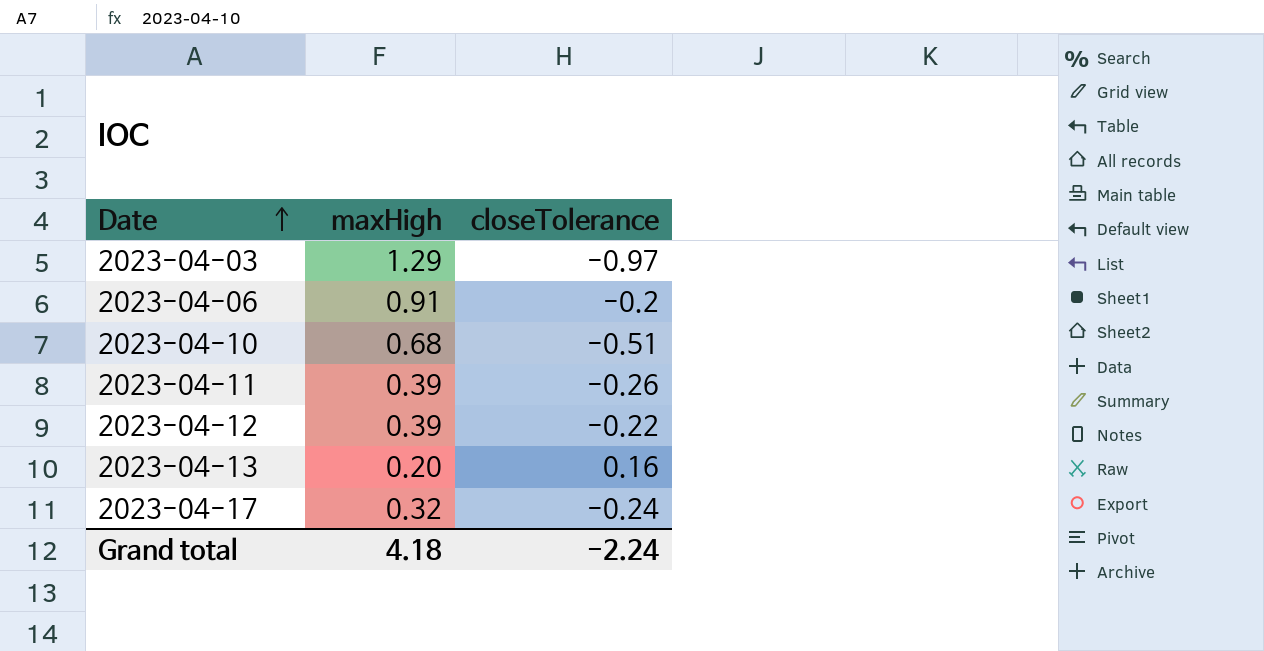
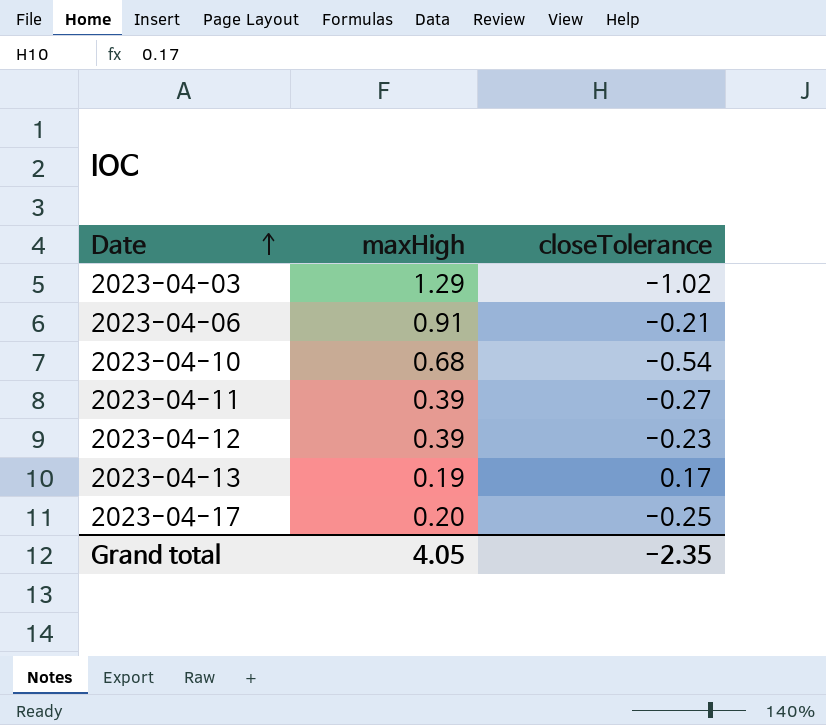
2023-04-03 | closeTolerance: -0.97 -> -1.02
2023-04-06 | closeTolerance: -0.2 -> -0.21
2023-04-10 | closeTolerance: -0.51 -> -0.54
2023-04-11 | closeTolerance: -0.26 -> -0.27
2023-04-12 | closeTolerance: -0.22 -> -0.23
2023-04-13 | maxHigh: 0.20 -> 0.19
2023-04-13 | closeTolerance: 0.16 -> 0.17
2023-04-17 | maxHigh: 0.32 -> 0.20
2023-04-17 | closeTolerance: -0.24 -> -0.25
Grand total | maxHigh: 4.18 -> 4.05
Grand total | closeTolerance: -2.24 -> -2.35

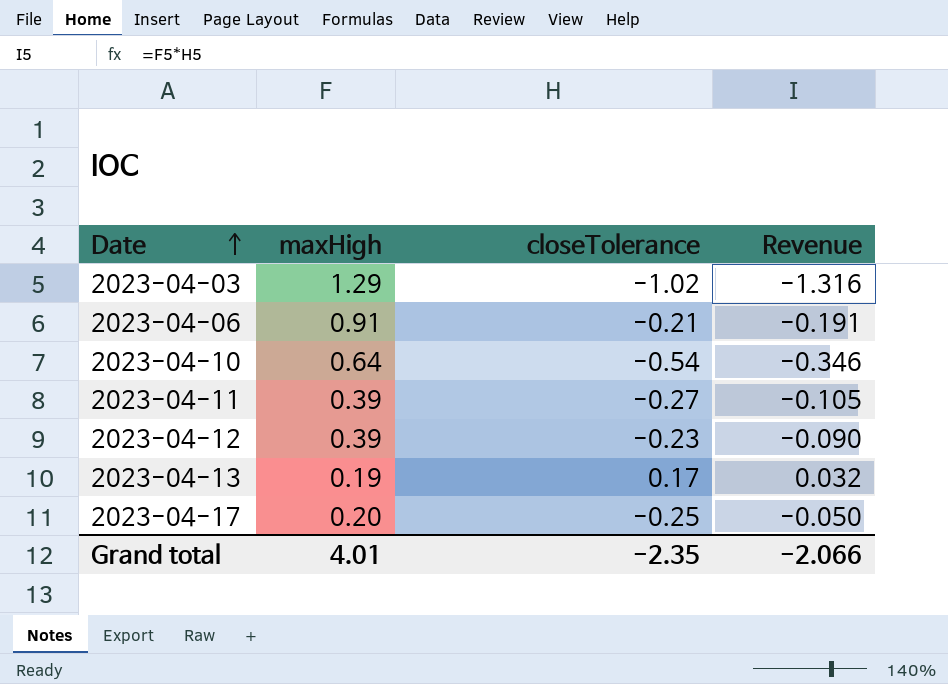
column Revenue | formula: none -> [maxHigh] * [closeTolerance]
2023-04-10 | maxHigh: 0.68 -> 0.64
Grand total | maxHigh: 4.05 -> 4.01

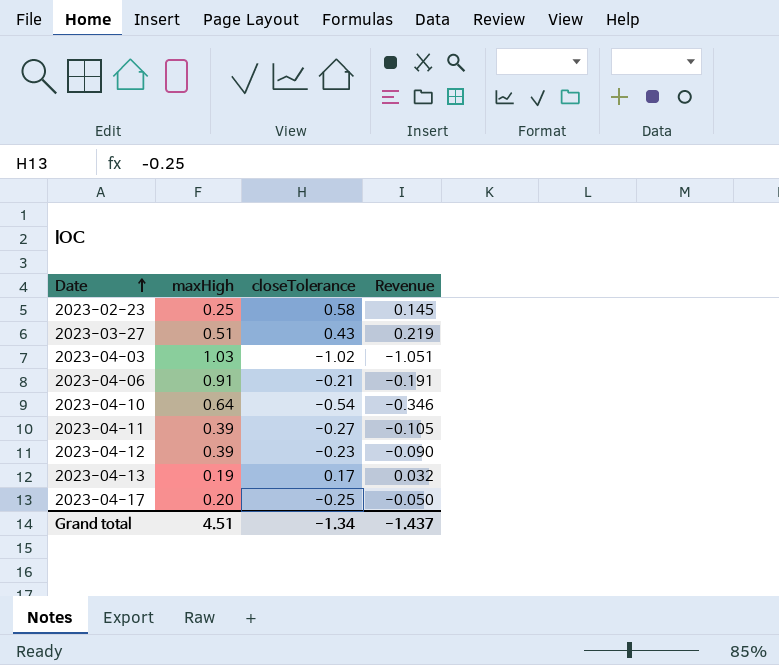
row 2023-02-23: none -> 0.25 | 0.58 | 0.145
row 2023-03-27: none -> 0.51 | 0.43 | 0.219
2023-04-03 | maxHigh: 1.29 -> 1.03
2023-04-03 | Revenue: -1.316 -> -1.051
Grand total | maxHigh: 4.01 -> 4.51
Grand total | closeTolerance: -2.35 -> -1.34
Grand total | Revenue: -2.066 -> -1.437

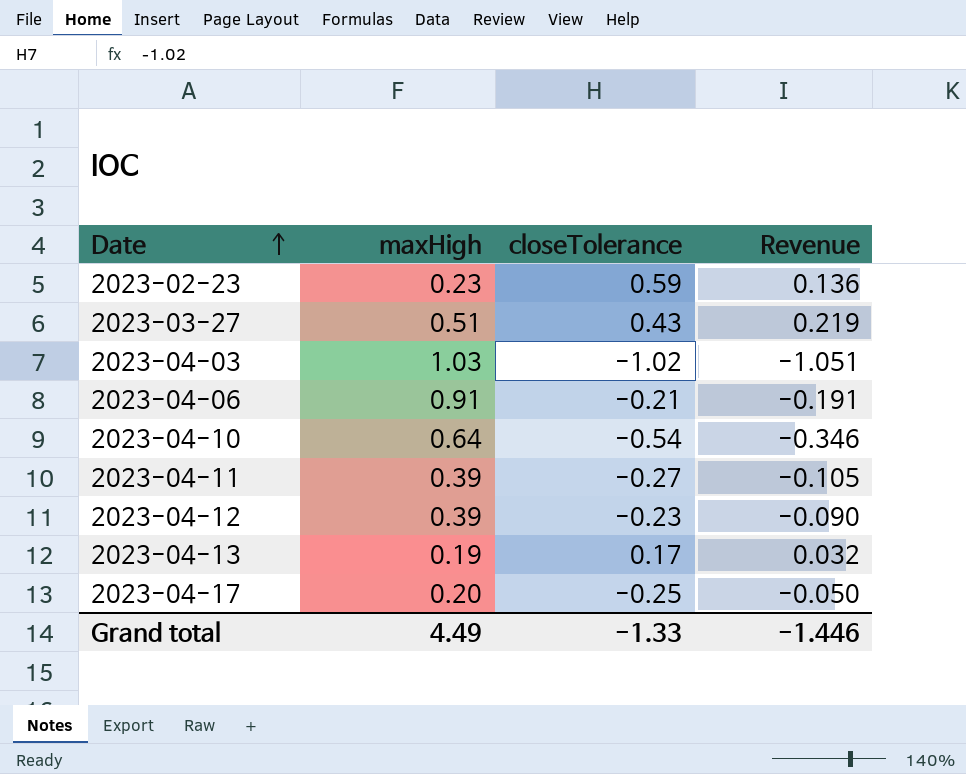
2023-02-23 | maxHigh: 0.25 -> 0.23
2023-02-23 | closeTolerance: 0.58 -> 0.59
2023-02-23 | Revenue: 0.145 -> 0.136
Grand total | maxHigh: 4.51 -> 4.49
Grand total | closeTolerance: -1.34 -> -1.33
Grand total | Revenue: -1.437 -> -1.446

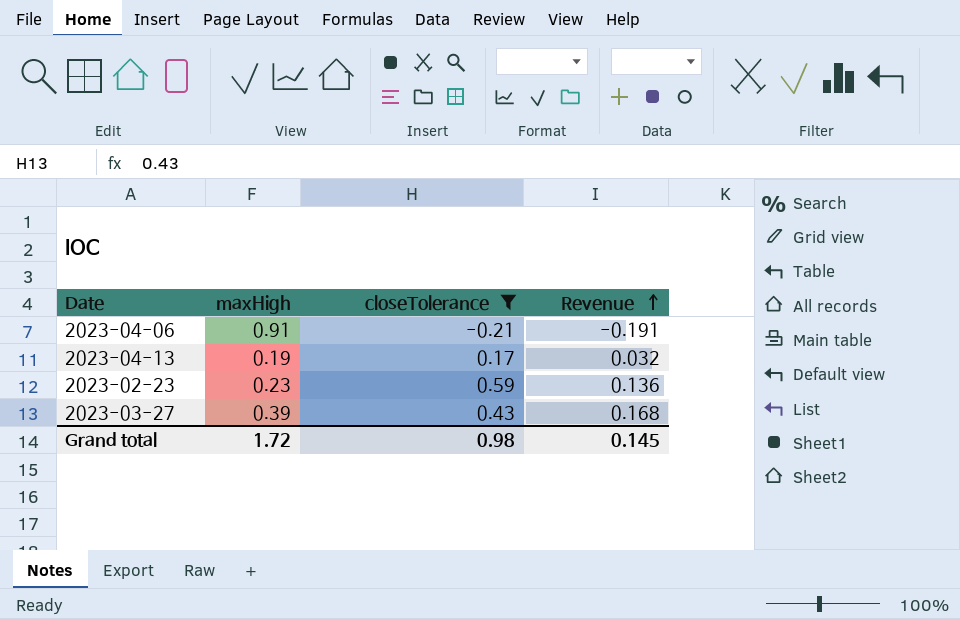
filter: none -> closeTolerance >= -0.21
row order: Date ascending -> Revenue ascending
2023-03-27 | maxHigh: 0.51 -> 0.39
2023-03-27 | Revenue: 0.219 -> 0.168
Grand total | maxHigh: 4.49 -> 1.72
Grand total | closeTolerance: -1.33 -> 0.98
Grand total | Revenue: -1.446 -> 0.145

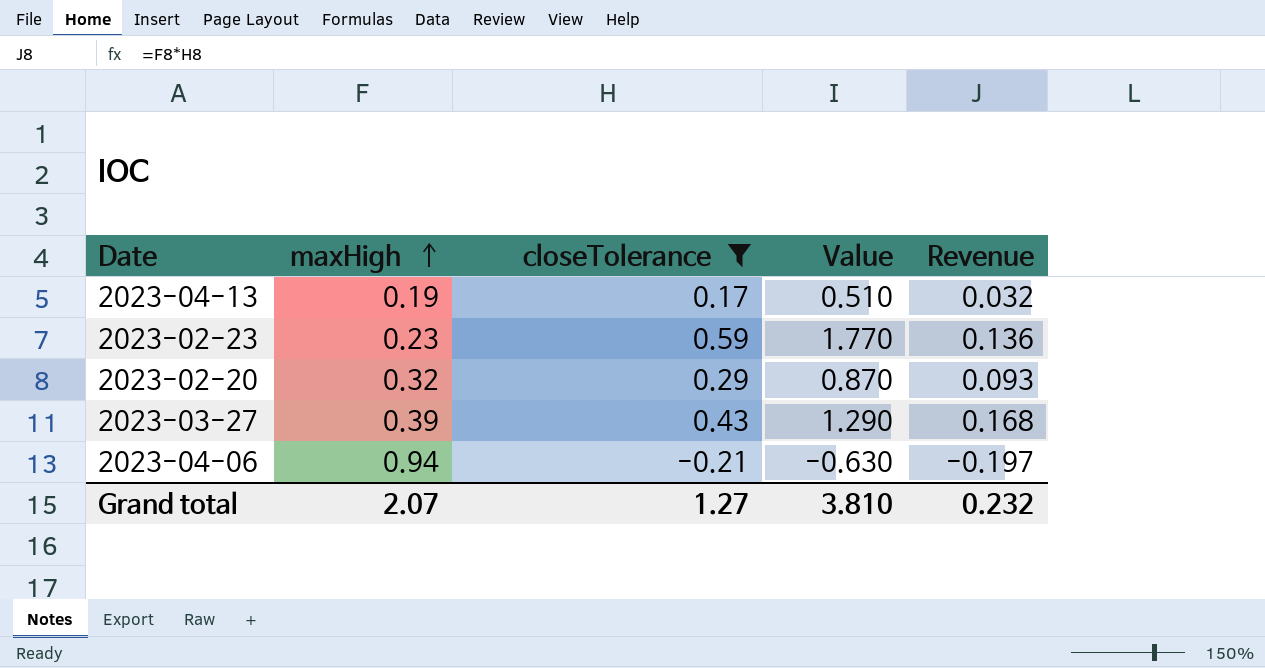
row order: Revenue ascending -> maxHigh ascending
column Value | formula: none -> [closeTolerance] * 3
row 2023-02-20: none -> 0.32 | 0.29 | 0.870 | 0.093
2023-04-06 | maxHigh: 0.91 -> 0.94
2023-04-06 | Revenue: -0.191 -> -0.197
Grand total | maxHigh: 1.72 -> 2.07
Grand total | closeTolerance: 0.98 -> 1.27
Grand total | Revenue: 0.145 -> 0.232

